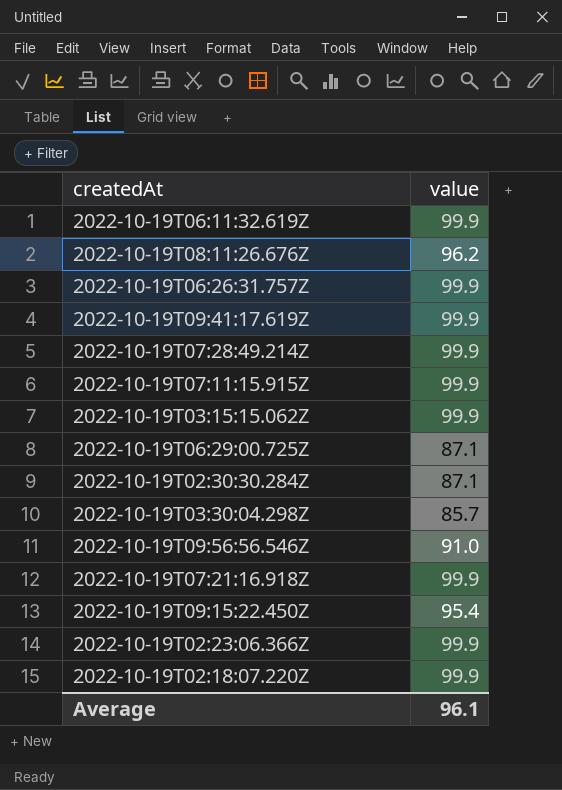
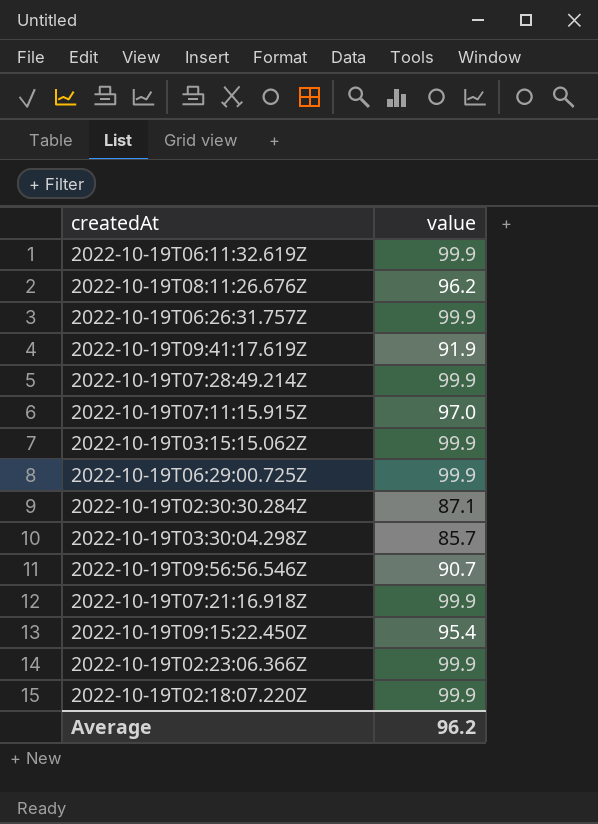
2022-10-19T09:41:17.619Z | value: 99.9 -> 91.9
2022-10-19T07:11:15.915Z | value: 99.9 -> 97.0
2022-10-19T06:29:00.725Z | value: 87.1 -> 99.9
2022-10-19T09:56:56.546Z | value: 91.0 -> 90.7
Average | value: 96.1 -> 96.2

